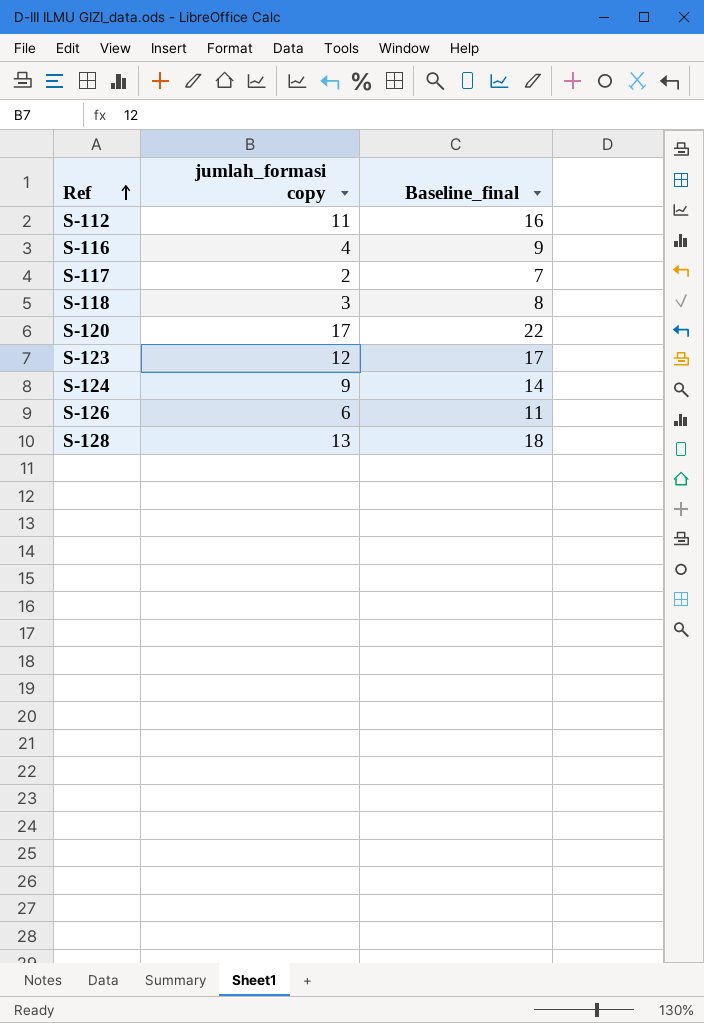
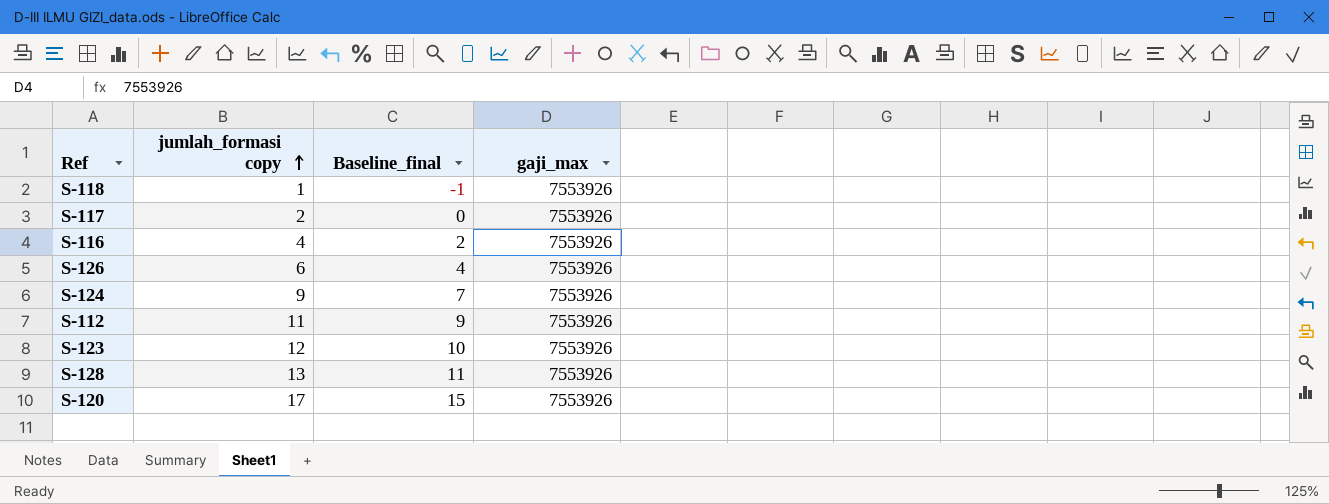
row order: Ref ascending -> jumlah_formasi copy ascending
column Baseline_final | formula: [jumlah_formasi copy] + 5 -> [jumlah_formasi copy] - 2
column gaji_max | position: none -> 4
S-118 | jumlah_formasi copy: 3 -> 1

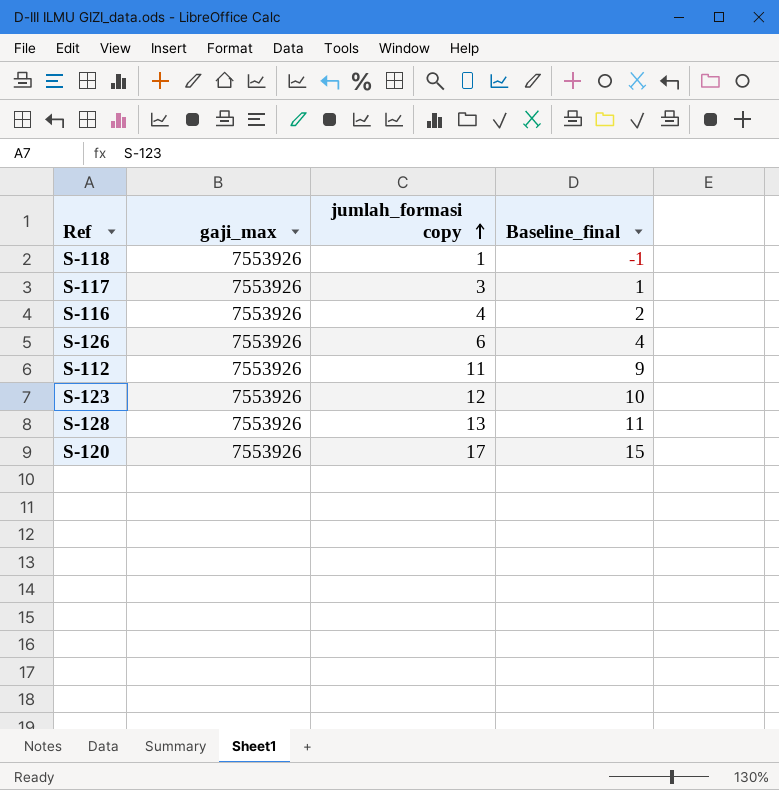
column gaji_max | position: 4 -> 2
row S-124: 9 | 7 | 7553926 -> none
S-117 | jumlah_formasi copy: 2 -> 3
S-117 | Baseline_final: 0 -> 1

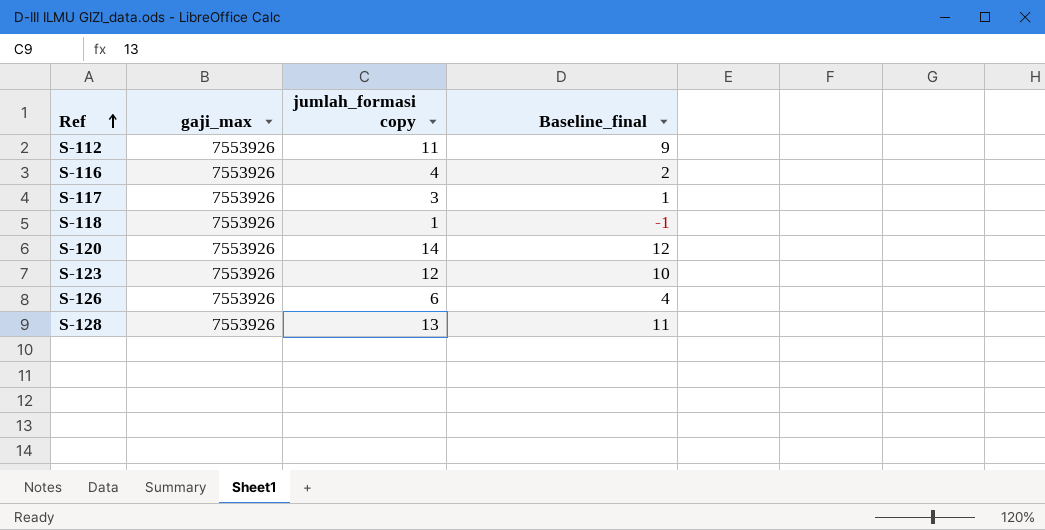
row order: jumlah_formasi copy ascending -> Ref ascending
S-120 | jumlah_formasi copy: 17 -> 14
S-120 | Baseline_final: 15 -> 12

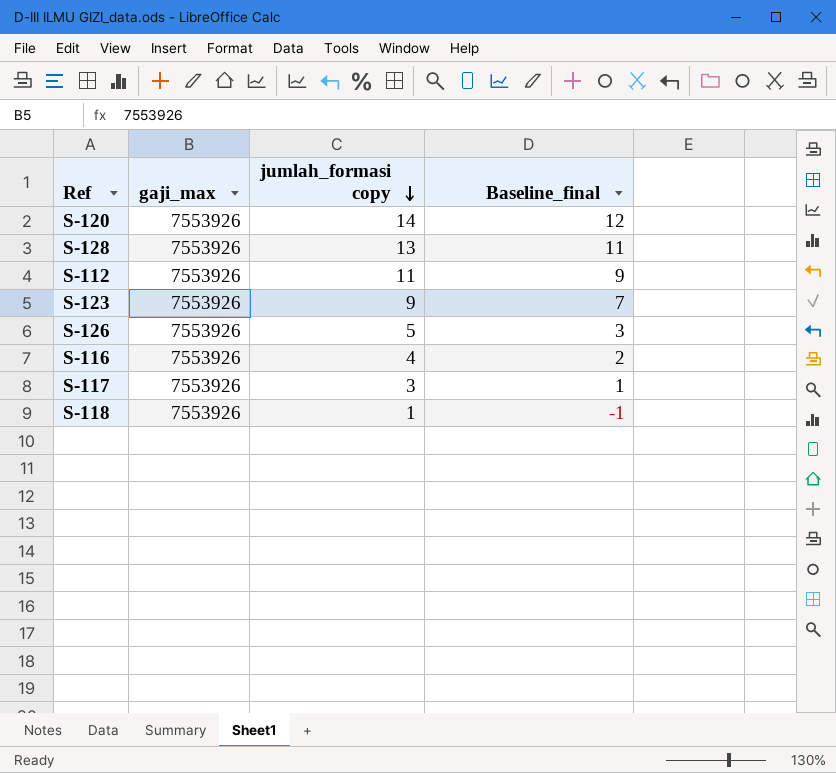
row order: Ref ascending -> jumlah_formasi copy descending
S-123 | jumlah_formasi copy: 12 -> 9
S-123 | Baseline_final: 10 -> 7
S-126 | jumlah_formasi copy: 6 -> 5
S-126 | Baseline_final: 4 -> 3

